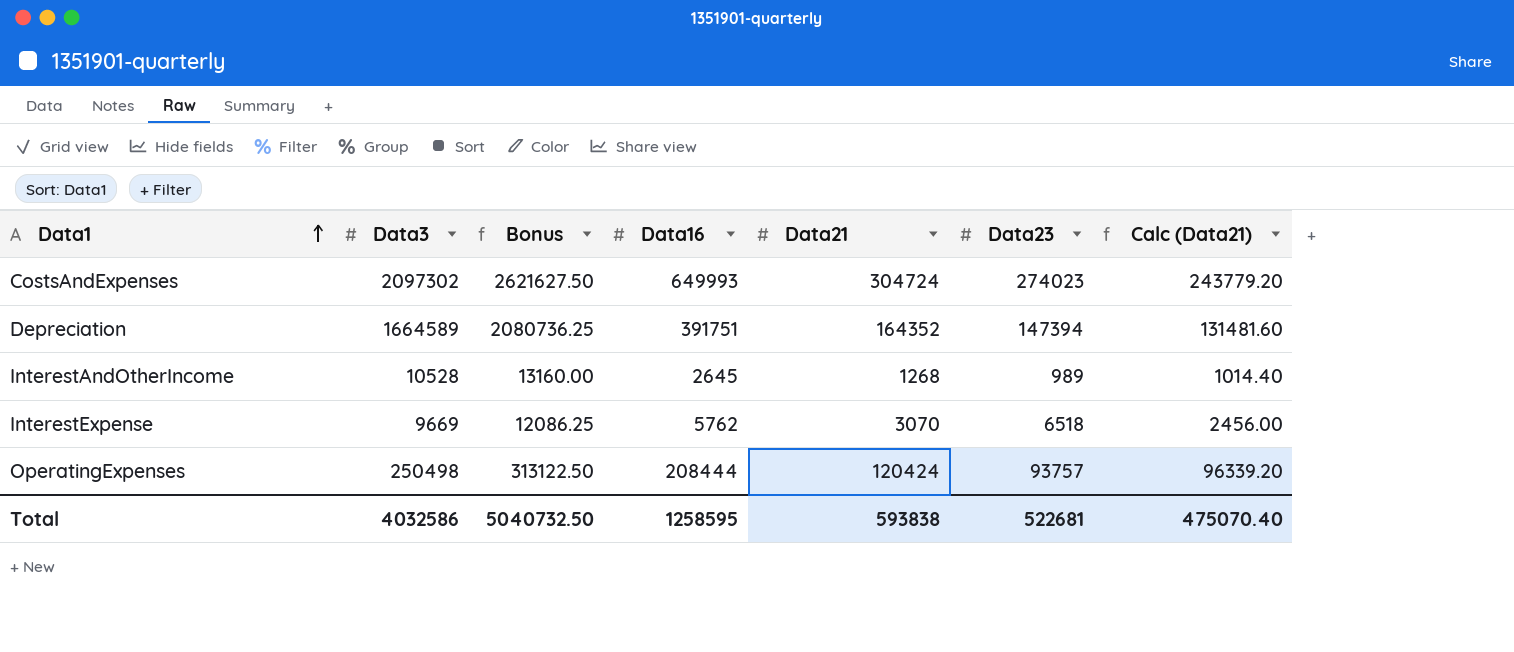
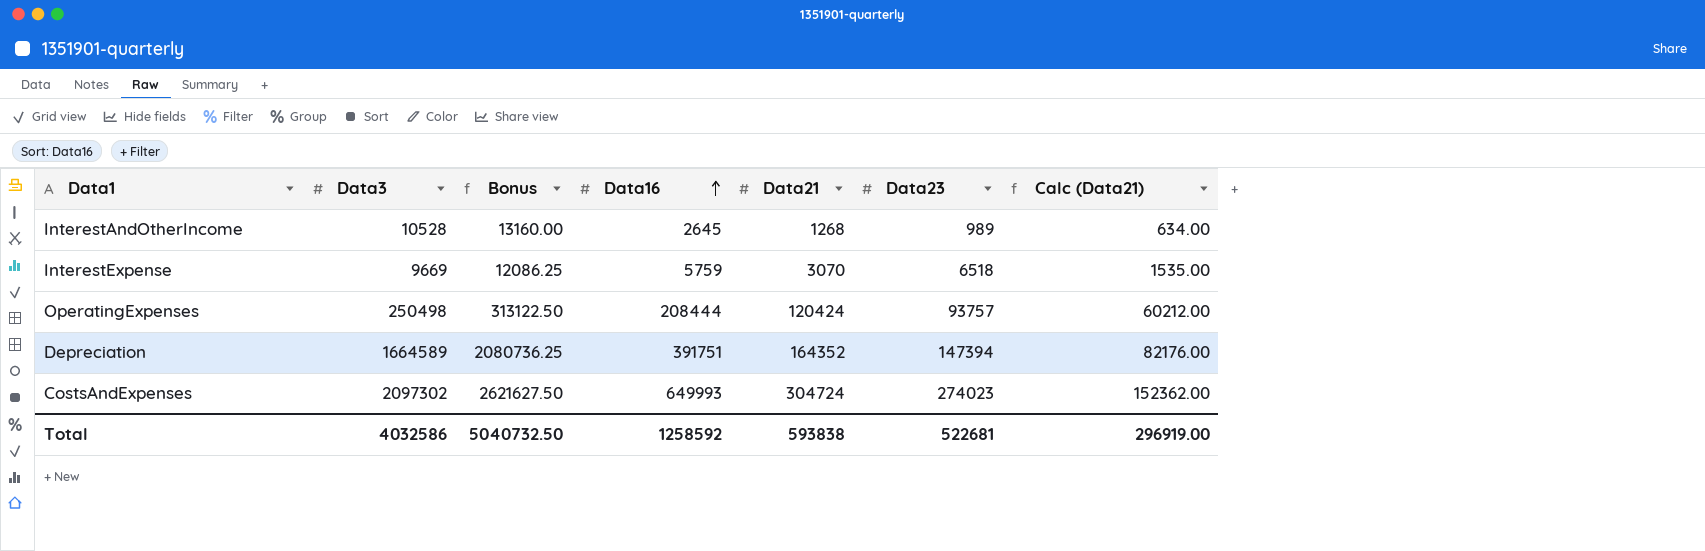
row order: Data1 ascending -> Data16 ascending
column Calc (Data21) | formula: [Data21] * 0.8 -> [Data21] * 0.5
InterestExpense | Data16: 5762 -> 5759
Total | Data16: 1258595 -> 1258592
Total | Calc (Data21): 475070.40 -> 296919.00

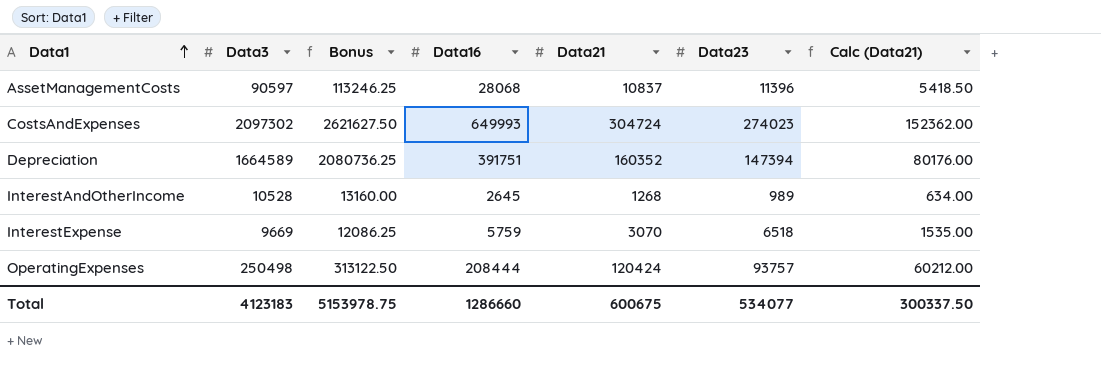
row order: Data16 ascending -> Data1 ascending
row AssetManagementCosts: none -> 90597 | 113246.25 | 28068 | 10837 | 11396 | 5418.50
Depreciation | Data21: 164352 -> 160352
Depreciation | Calc (Data21): 82176.00 -> 80176.00
Total | Data3: 4032586 -> 4123183
Total | Bonus: 5040732.50 -> 5153978.75
Total | Data16: 1258592 -> 1286660
Total | Data21: 593838 -> 600675
Total | Data23: 522681 -> 534077
Total | Calc (Data21): 296919.00 -> 300337.50

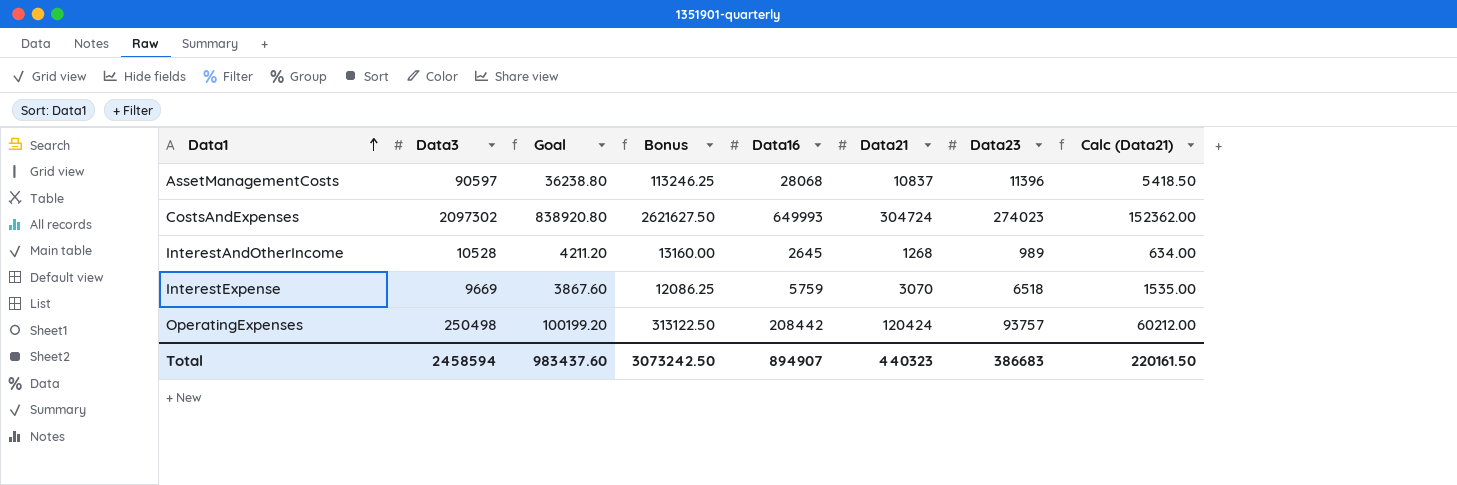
column Goal | formula: none -> [Data3] * 0.4
row Depreciation: 1664589 | 2080736.25 | 391751 | 160352 | 147394 | 80176.00 -> none
OperatingExpenses | Data16: 208444 -> 208442
Total | Data3: 4123183 -> 2458594
Total | Bonus: 5153978.75 -> 3073242.50
Total | Data16: 1286660 -> 894907
Total | Data21: 600675 -> 440323
Total | Data23: 534077 -> 386683
Total | Calc (Data21): 300337.50 -> 220161.50

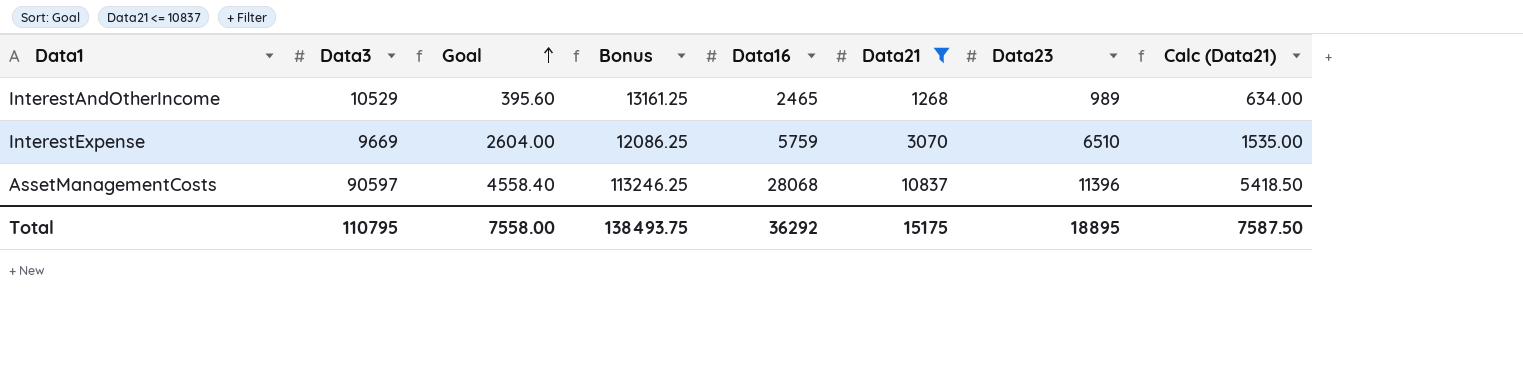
filter: none -> Data21 <= 10837
row order: Data1 ascending -> Goal ascending
column Goal | formula: [Data3] * 0.4 -> [Data23] * 0.4
InterestAndOtherIncome | Data3: 10528 -> 10529
InterestAndOtherIncome | Bonus: 13160.00 -> 13161.25
InterestAndOtherIncome | Data16: 2645 -> 2465
InterestExpense | Data23: 6518 -> 6510
Total | Data3: 2458594 -> 110795
Total | Goal: 983437.60 -> 7558.00
Total | Bonus: 3073242.50 -> 138493.75
Total | Data16: 894907 -> 36292
Total | Data21: 440323 -> 15175
Total | Data23: 386683 -> 18895
Total | Calc (Data21): 220161.50 -> 7587.50

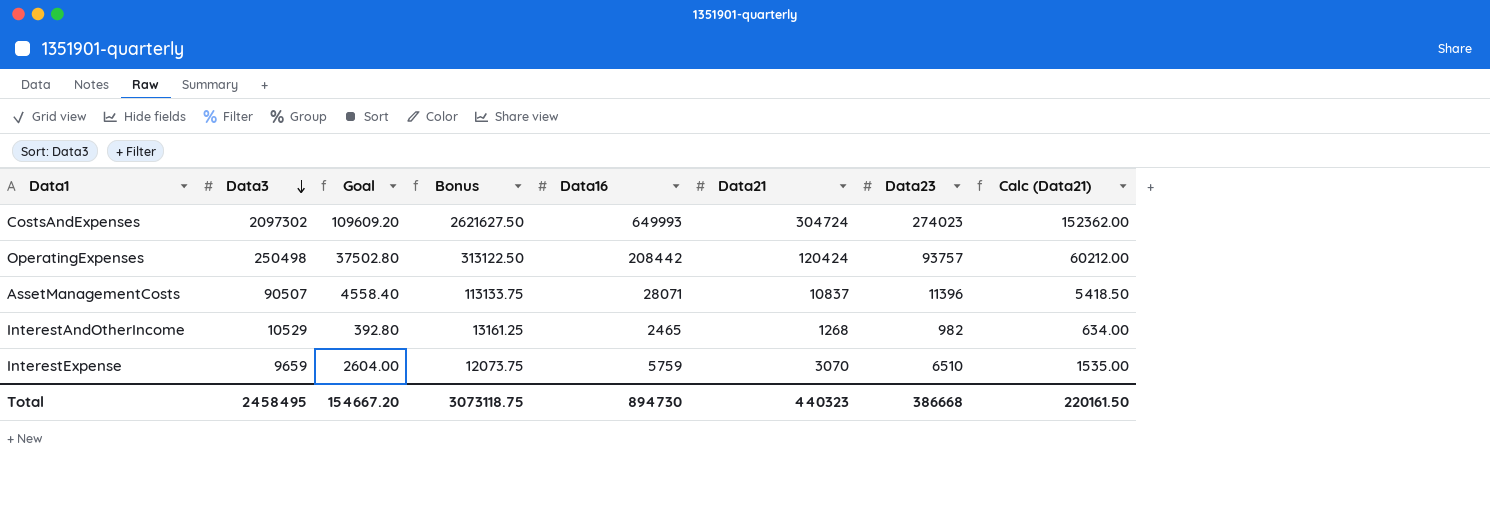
filter: Data21 <= 10837 -> none
row order: Goal ascending -> Data3 descending
AssetManagementCosts | Data3: 90597 -> 90507
AssetManagementCosts | Bonus: 113246.25 -> 113133.75
AssetManagementCosts | Data16: 28068 -> 28071
InterestAndOtherIncome | Goal: 395.60 -> 392.80
InterestAndOtherIncome | Data23: 989 -> 982
InterestExpense | Data3: 9669 -> 9659
InterestExpense | Bonus: 12086.25 -> 12073.75
Total | Data3: 110795 -> 2458495
Total | Goal: 7558.00 -> 154667.20
Total | Bonus: 138493.75 -> 3073118.75
Total | Data16: 36292 -> 894730
Total | Data21: 15175 -> 440323
Total | Data23: 18895 -> 386668
Total | Calc (Data21): 7587.50 -> 220161.50

